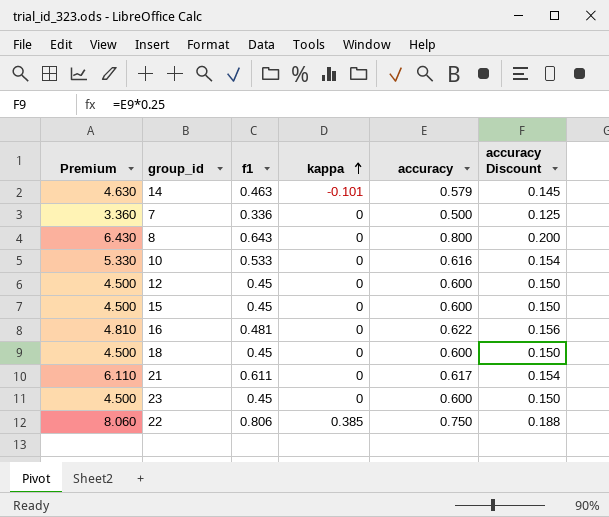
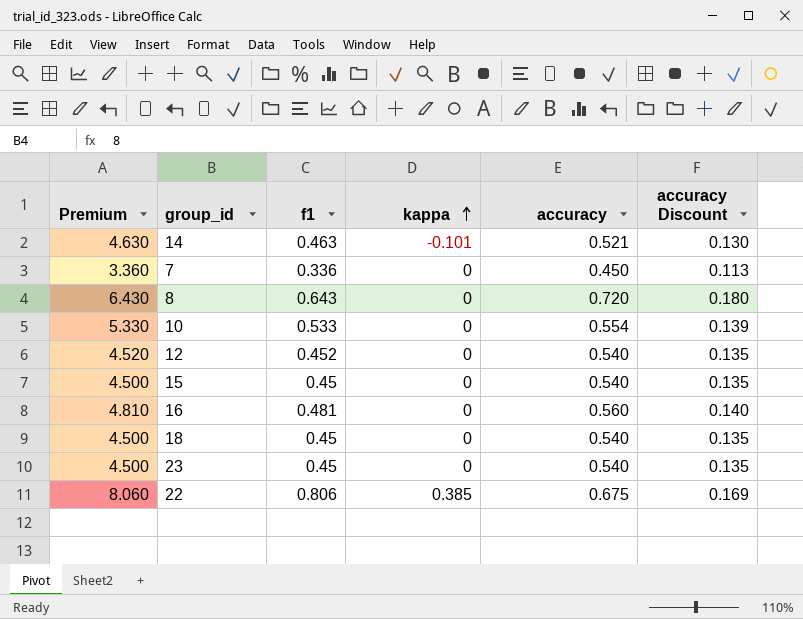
row 21: 6.110 | 0.611 | 0 | 0.617 | 0.154 -> none
14 | accuracy: 0.579 -> 0.521
14 | accuracy Discount: 0.145 -> 0.130
7 | accuracy: 0.500 -> 0.450
7 | accuracy Discount: 0.125 -> 0.113
8 | accuracy: 0.800 -> 0.720
8 | accuracy Discount: 0.200 -> 0.180
10 | accuracy: 0.616 -> 0.554
10 | accuracy Discount: 0.154 -> 0.139
12 | Premium: 4.500 -> 4.520
12 | f1: 0.45 -> 0.452
12 | accuracy: 0.600 -> 0.540
12 | accuracy Discount: 0.150 -> 0.135
15 | accuracy: 0.600 -> 0.540
15 | accuracy Discount: 0.150 -> 0.135
16 | accuracy: 0.622 -> 0.560
16 | accuracy Discount: 0.156 -> 0.140
18 | accuracy: 0.600 -> 0.540
18 | accuracy Discount: 0.150 -> 0.135
23 | accuracy: 0.600 -> 0.540
23 | accuracy Discount: 0.150 -> 0.135
22 | accuracy: 0.750 -> 0.675
22 | accuracy Discount: 0.188 -> 0.169

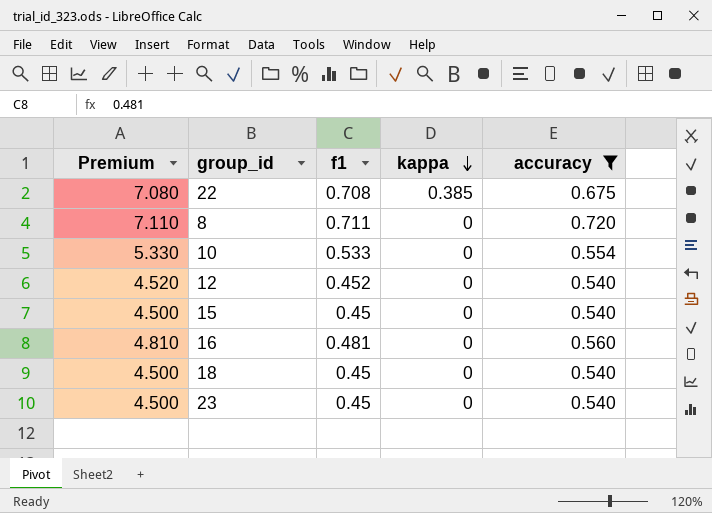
filter: none -> accuracy >= 0.540
row order: kappa ascending -> kappa descending
column accuracy Discount | formula: [accuracy] * 0.25 -> none
22 | Premium: 8.060 -> 7.080
22 | f1: 0.806 -> 0.708
8 | Premium: 6.430 -> 7.110
8 | f1: 0.643 -> 0.711

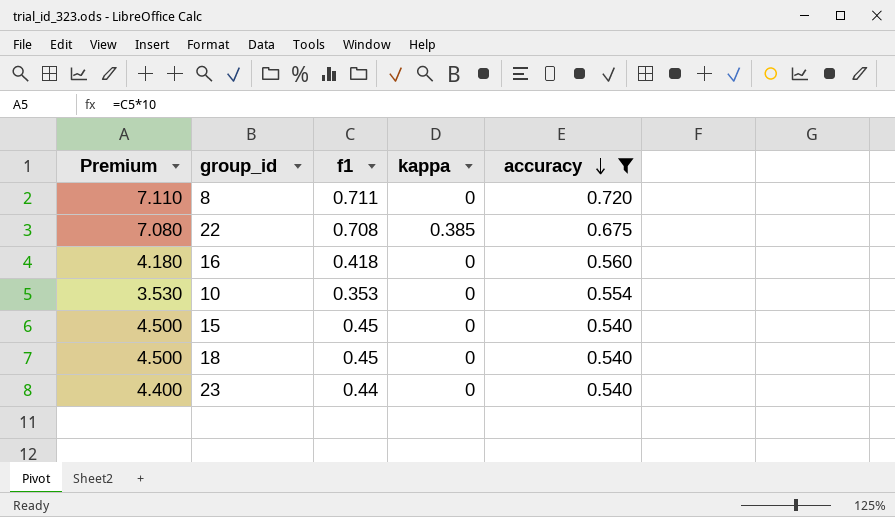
row order: kappa descending -> accuracy descending
row 12: 4.520 | 0.452 | 0 | 0.540 -> none
16 | Premium: 4.810 -> 4.180
16 | f1: 0.481 -> 0.418
10 | Premium: 5.330 -> 3.530
10 | f1: 0.533 -> 0.353
23 | Premium: 4.500 -> 4.400
23 | f1: 0.45 -> 0.44

